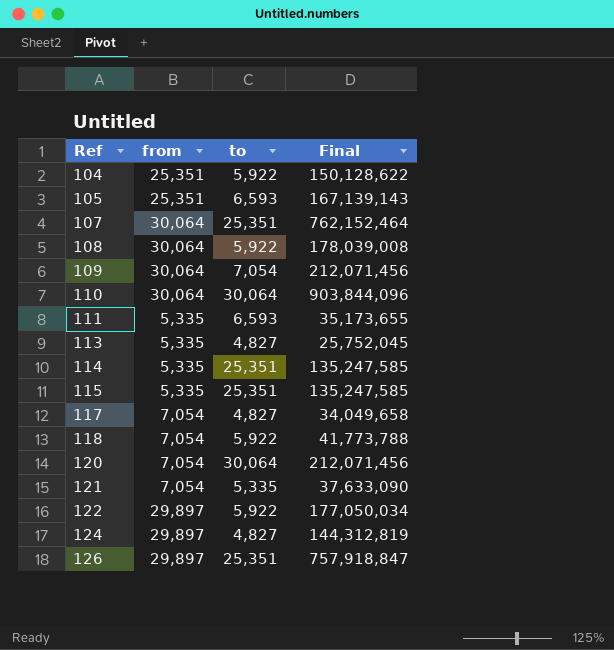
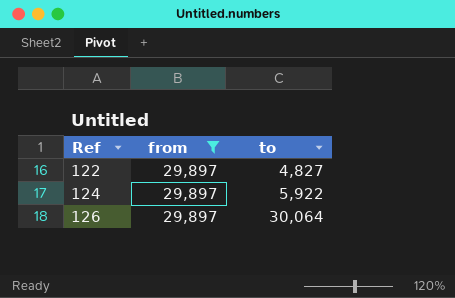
filter: none -> from = 29,897
column Final | formula: [from] * [to] -> none
122 | to: 5,922 -> 4,827
124 | to: 4,827 -> 5,922
126 | to: 25,351 -> 30,064

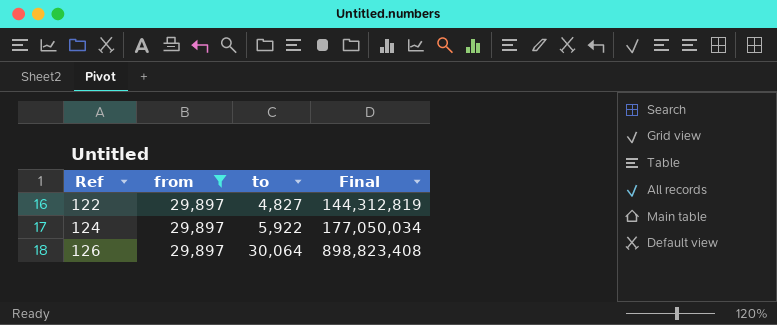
column Final | formula: none -> [from] * [to]

